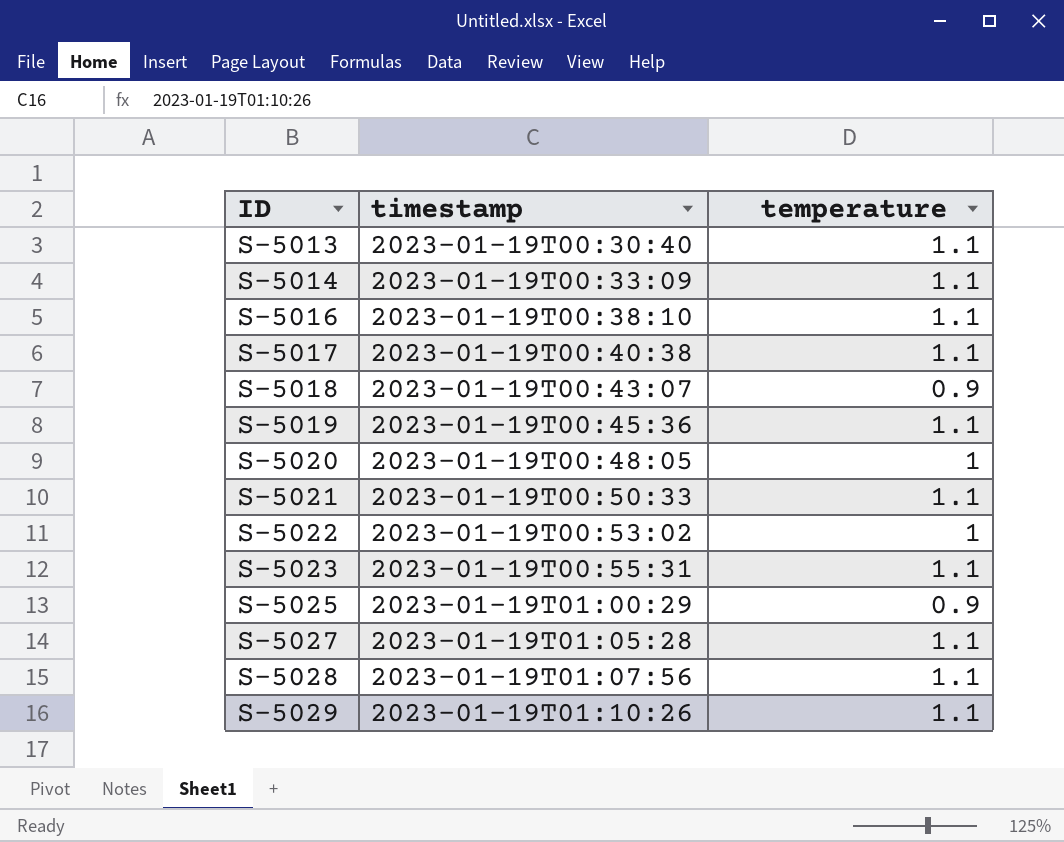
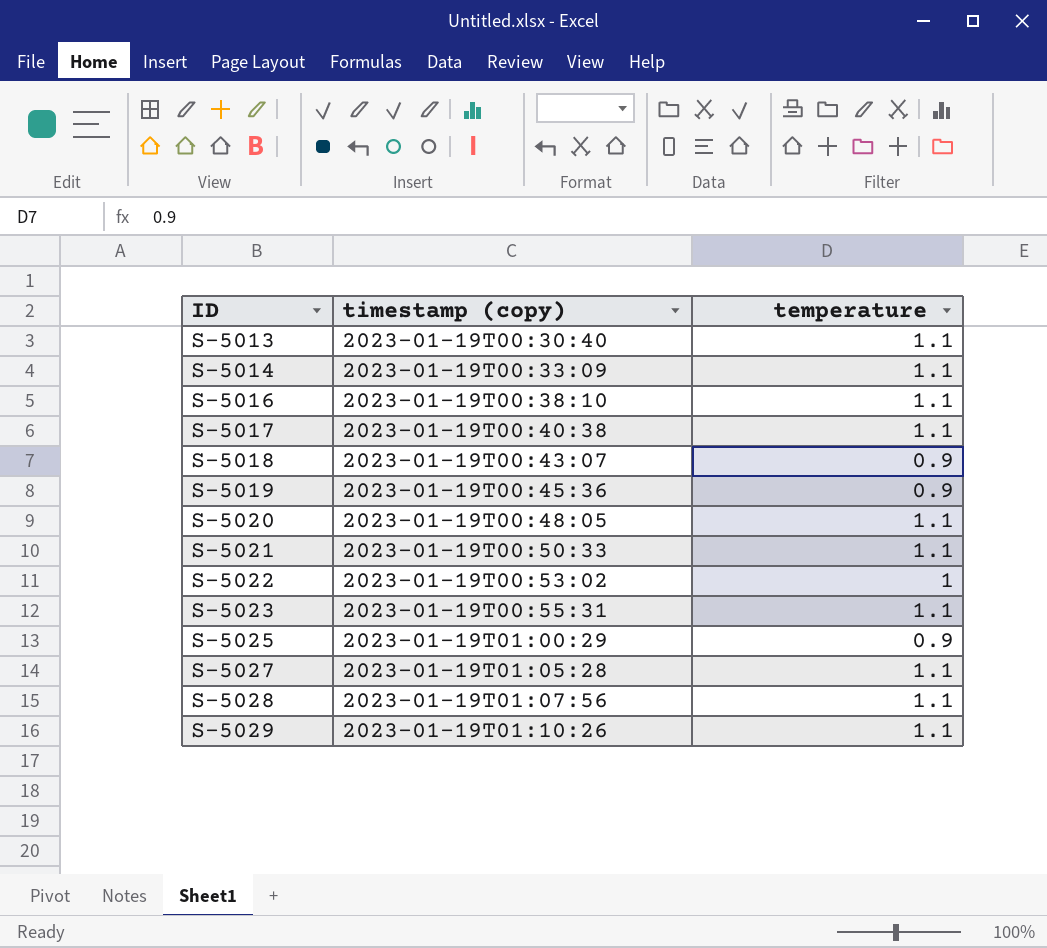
column name: timestamp -> timestamp (copy)
S-5019 | temperature: 1.1 -> 0.9
S-5020 | temperature: 1 -> 1.1

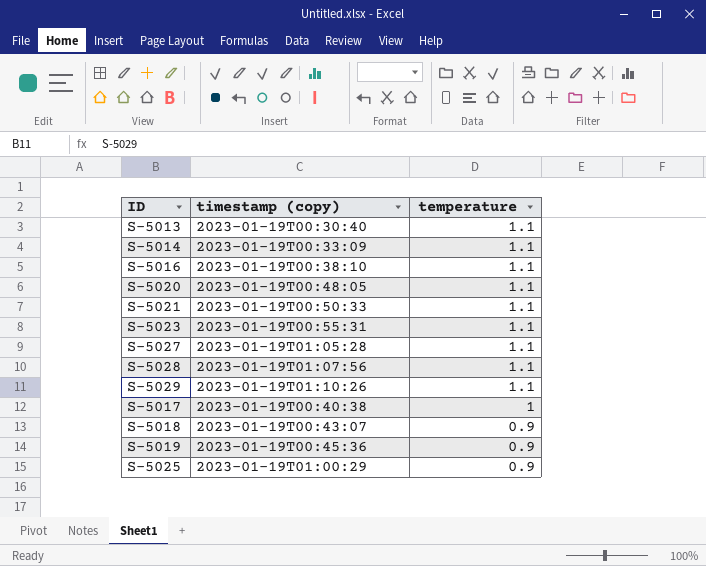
row order: ID ascending -> temperature descending
row S-5022: 2023-01-19T00:53:02 | 1 -> none
S-5017 | temperature: 1.1 -> 1

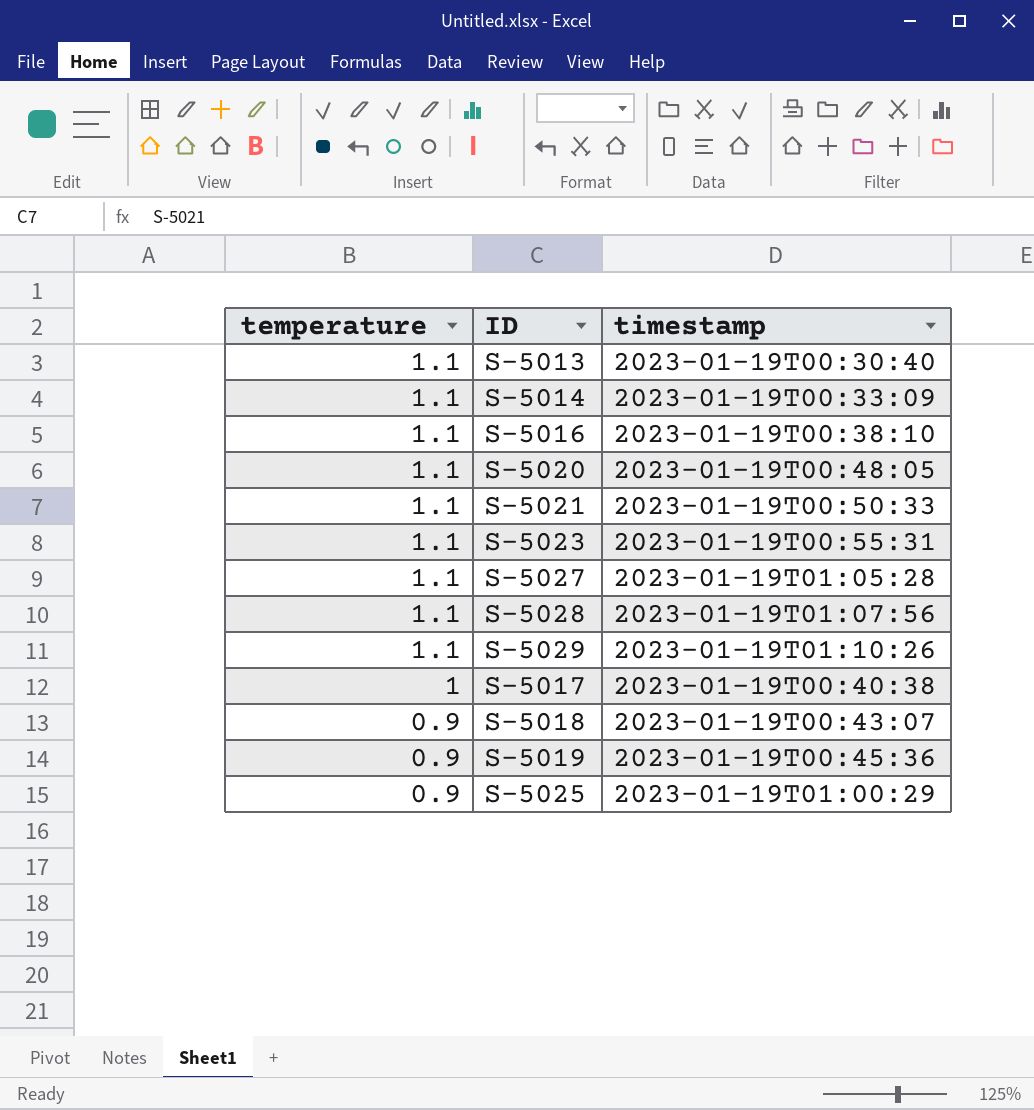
column temperature | position: 3 -> 1
column name: timestamp (copy) -> timestamp

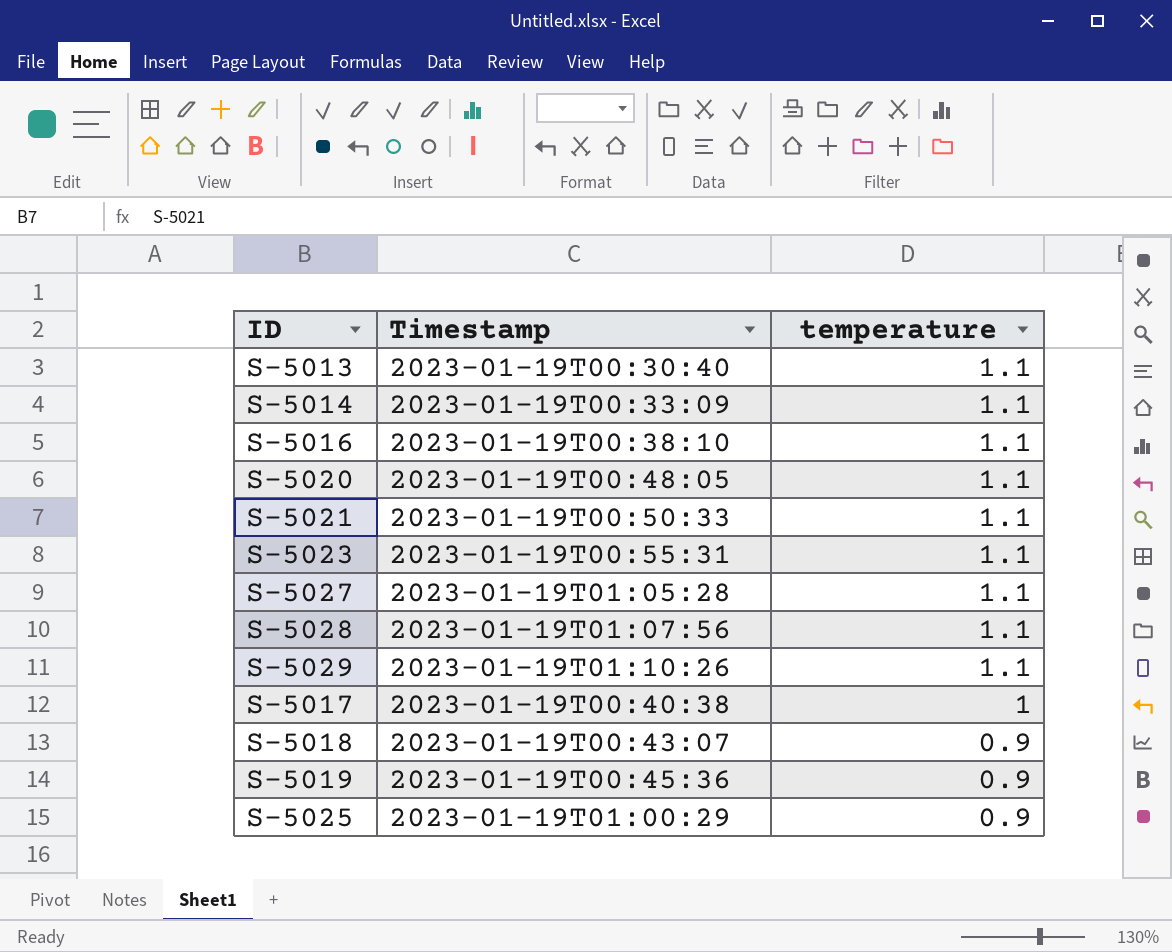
column name: timestamp -> Timestamp
column temperature | position: 1 -> 3

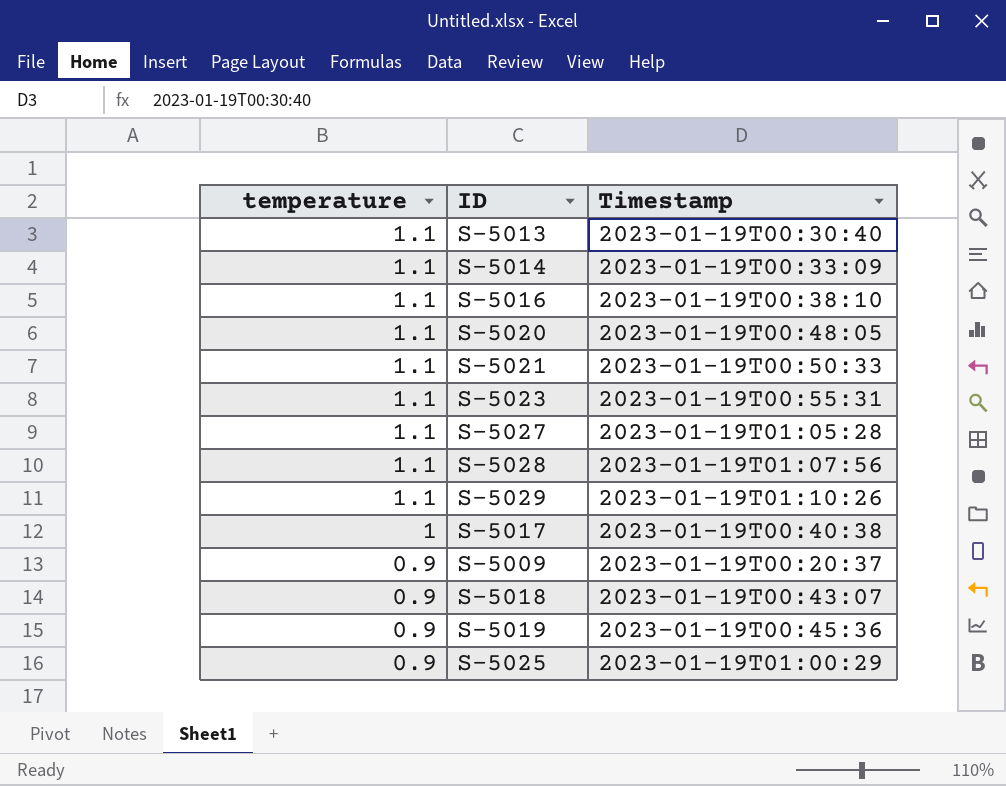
column temperature | position: 3 -> 1
row S-5009: none -> 0.9 | 2023-01-19T00:20:37

